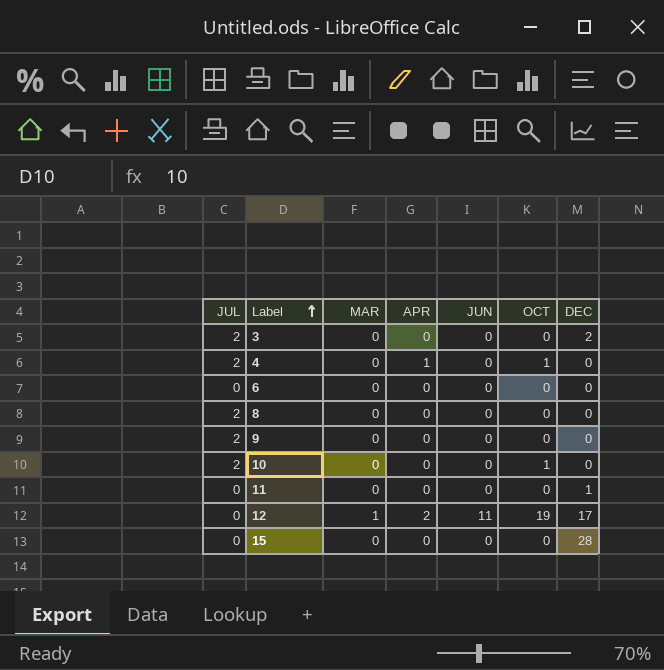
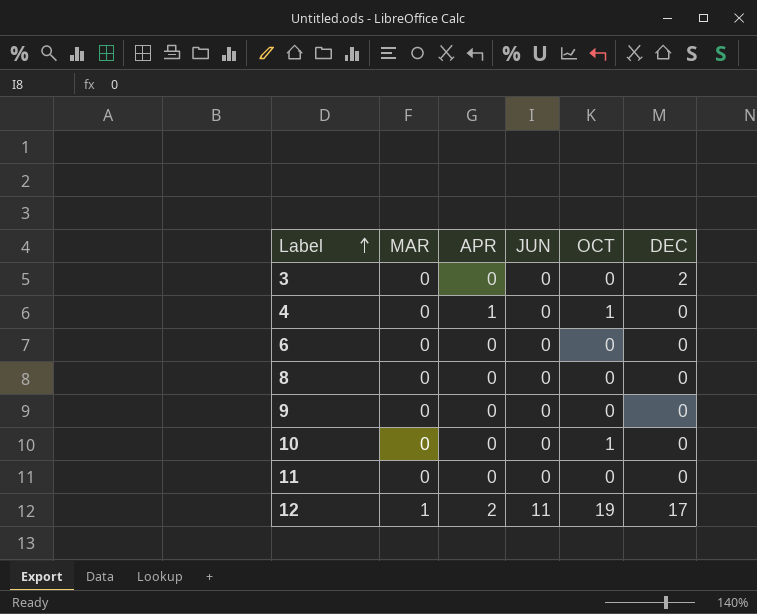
column JUL | position: 1 -> none
row 15: 0 | 0 | 0 | 0 | 0 | 28 -> none
11 | DEC: 1 -> 0

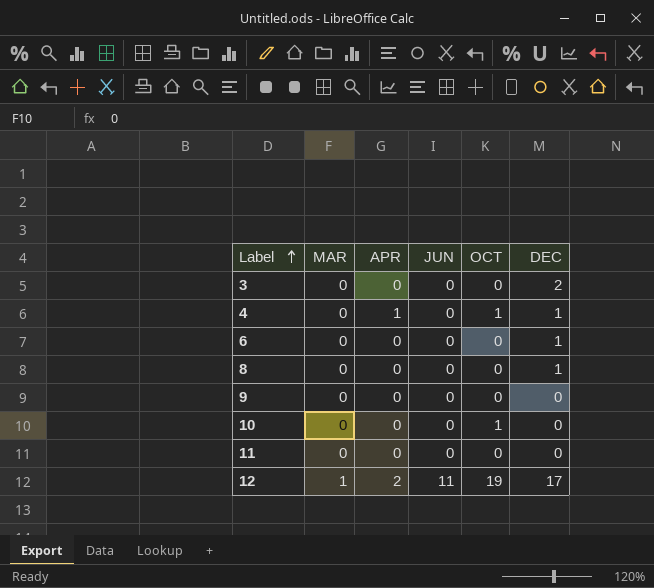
4 | DEC: 0 -> 1
6 | DEC: 0 -> 1
8 | DEC: 0 -> 1

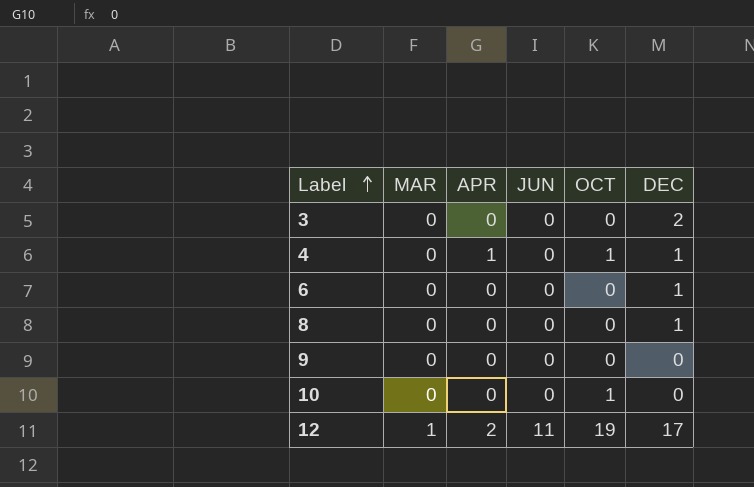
row 11: 0 | 0 | 0 | 0 | 0 -> none

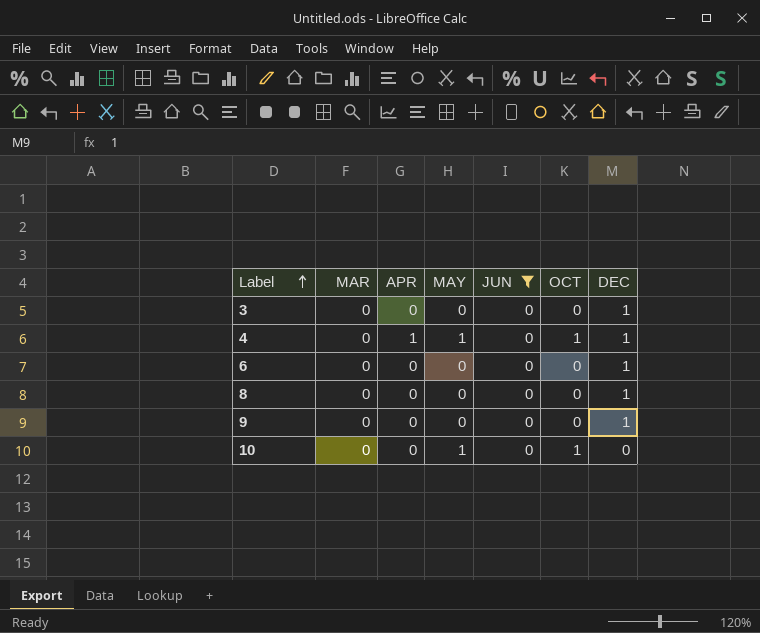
filter: none -> JUN = 0
column MAY | position: none -> 4
3 | DEC: 2 -> 1
9 | DEC: 0 -> 1

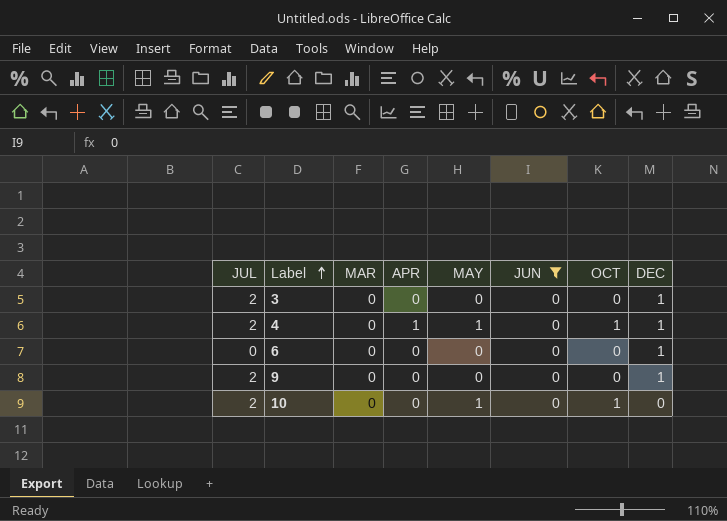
column JUL | position: none -> 1
row 8: 0 | 0 | 0 | 0 | 0 | 1 -> none

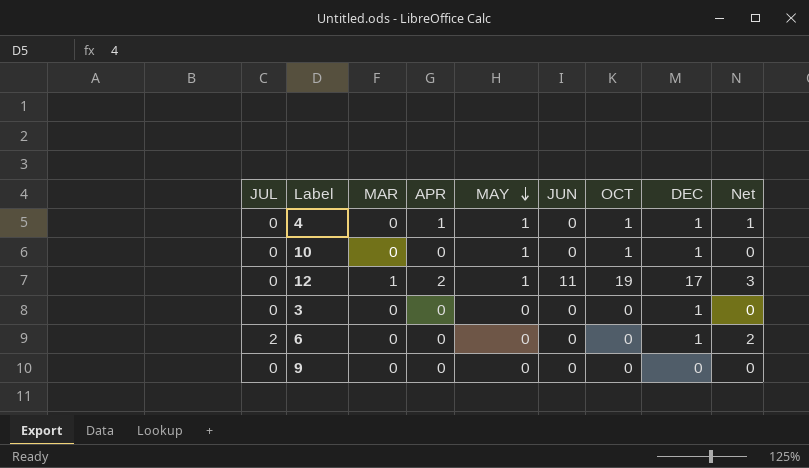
filter: JUN = 0 -> none
row order: Label ascending -> MAY descending
column Net | formula: none -> [JUL] + [MAR] + [APR]
4 | JUL: 2 -> 0
10 | JUL: 2 -> 0
10 | DEC: 0 -> 1
3 | JUL: 2 -> 0
6 | JUL: 0 -> 2
9 | JUL: 2 -> 0
9 | DEC: 1 -> 0

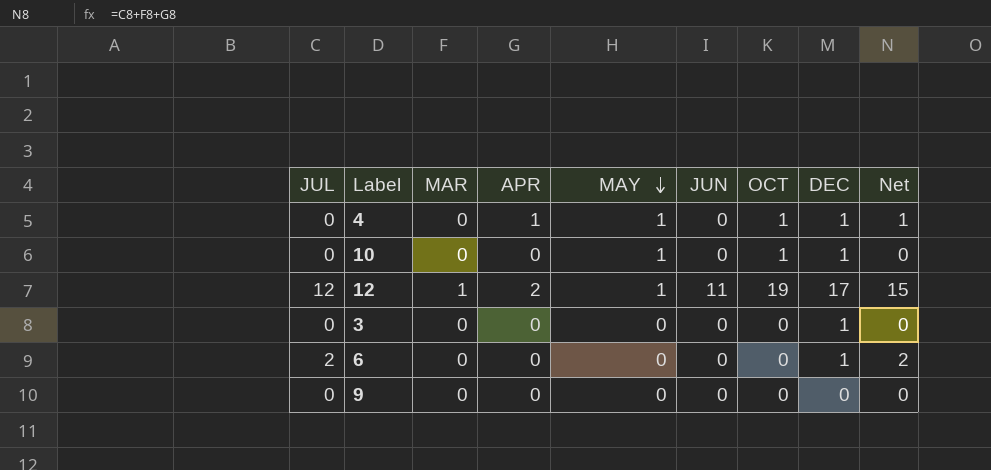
12 | JUL: 0 -> 12
12 | Net: 3 -> 15

